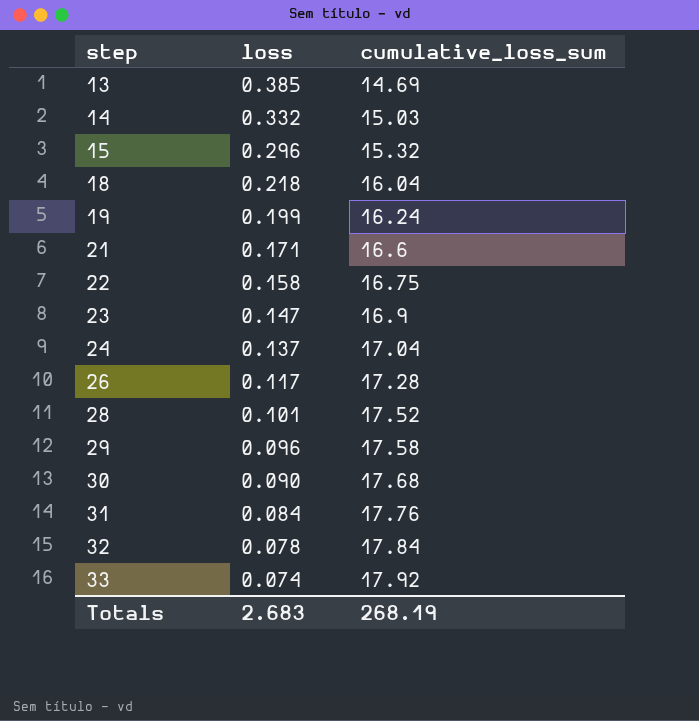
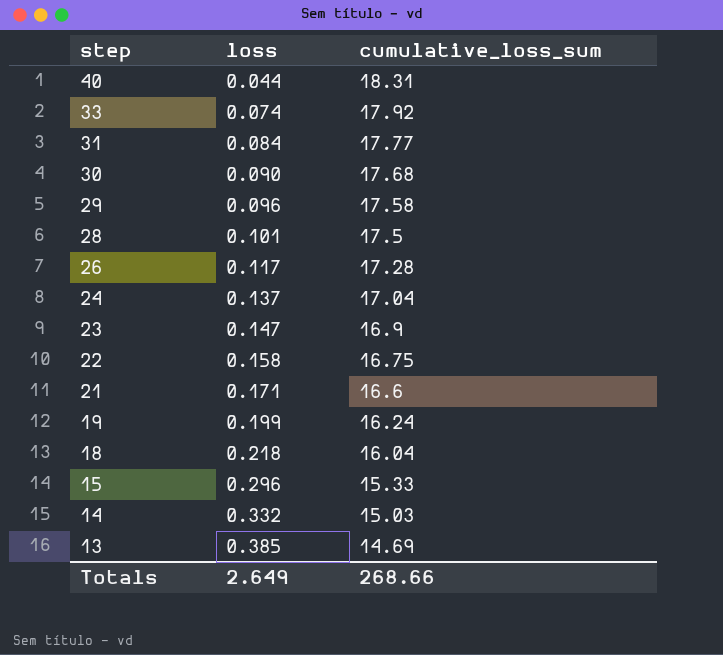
row order: step ascending -> step descending
row 32: 0.078 | 17.84 -> none
row 40: none -> 0.044 | 18.31
31 | cumulative_loss_sum: 17.76 -> 17.77
28 | cumulative_loss_sum: 17.52 -> 17.5
15 | cumulative_loss_sum: 15.32 -> 15.33
Totals | loss: 2.683 -> 2.649
Totals | cumulative_loss_sum: 268.19 -> 268.66

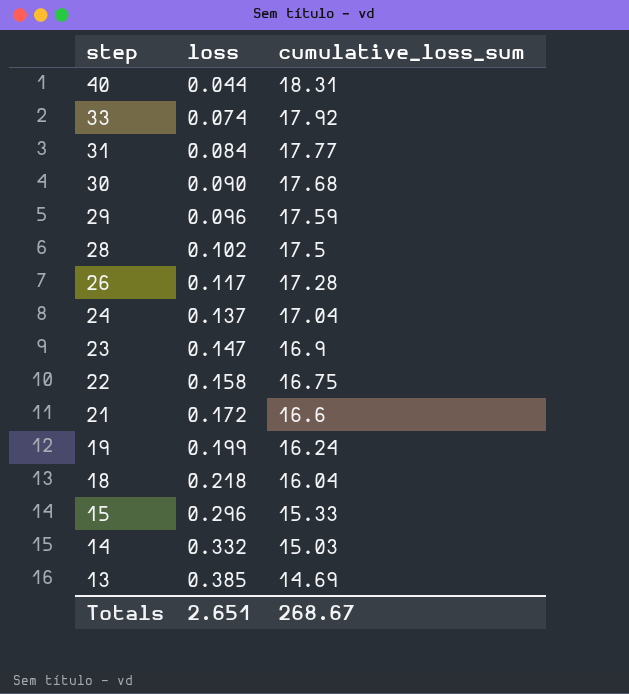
29 | cumulative_loss_sum: 17.58 -> 17.59
28 | loss: 0.101 -> 0.102
21 | loss: 0.171 -> 0.172
Totals | loss: 2.649 -> 2.651
Totals | cumulative_loss_sum: 268.66 -> 268.67

